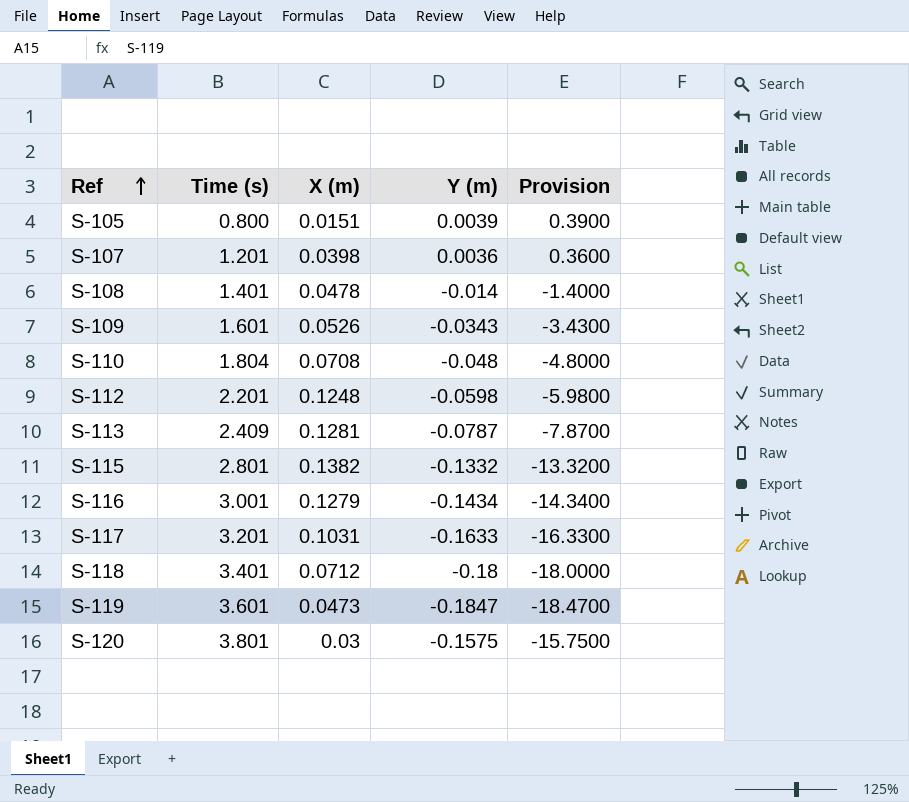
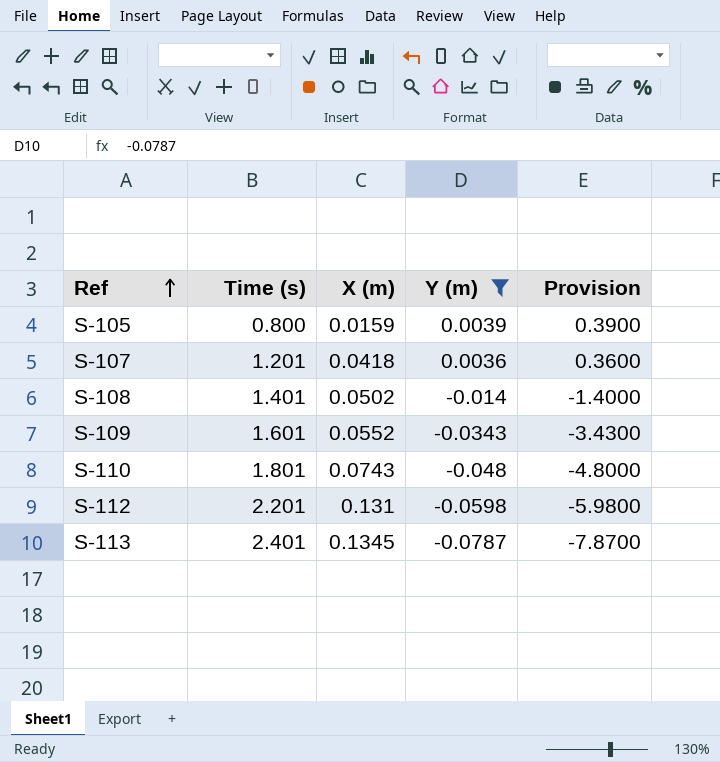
filter: none -> Y (m) >= -0.0787
S-105 | X (m): 0.0151 -> 0.0159
S-107 | X (m): 0.0398 -> 0.0418
S-108 | X (m): 0.0478 -> 0.0502
S-109 | X (m): 0.0526 -> 0.0552
S-110 | Time (s): 1.804 -> 1.801
S-110 | X (m): 0.0708 -> 0.0743
S-112 | X (m): 0.1248 -> 0.131
S-113 | Time (s): 2.409 -> 2.401
S-113 | X (m): 0.1281 -> 0.1345

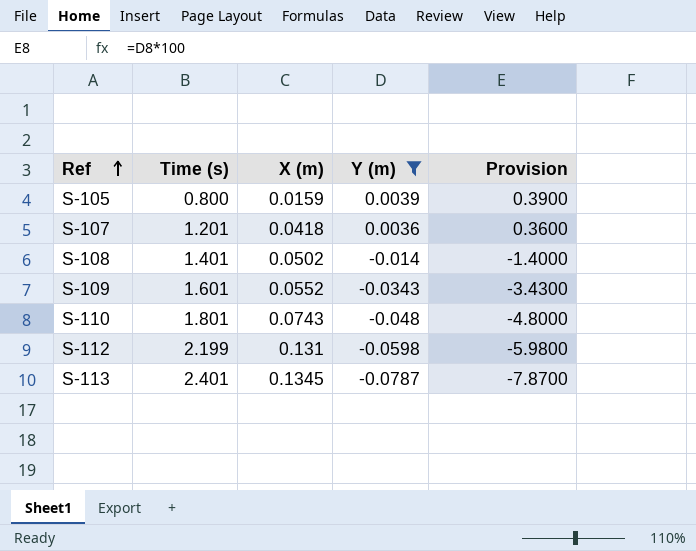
S-112 | Time (s): 2.201 -> 2.199

